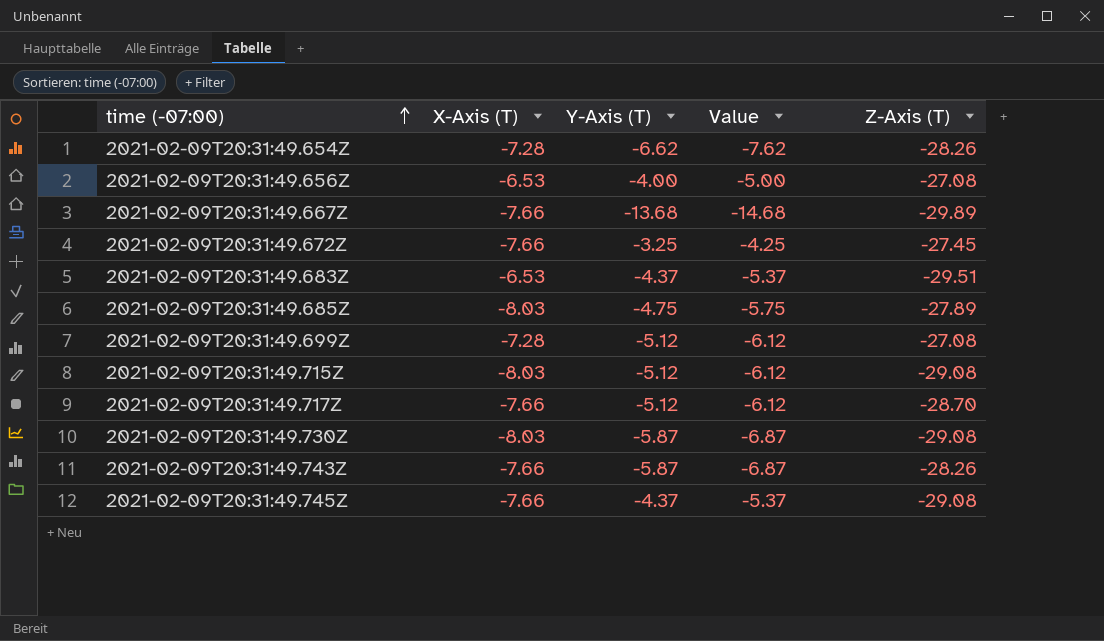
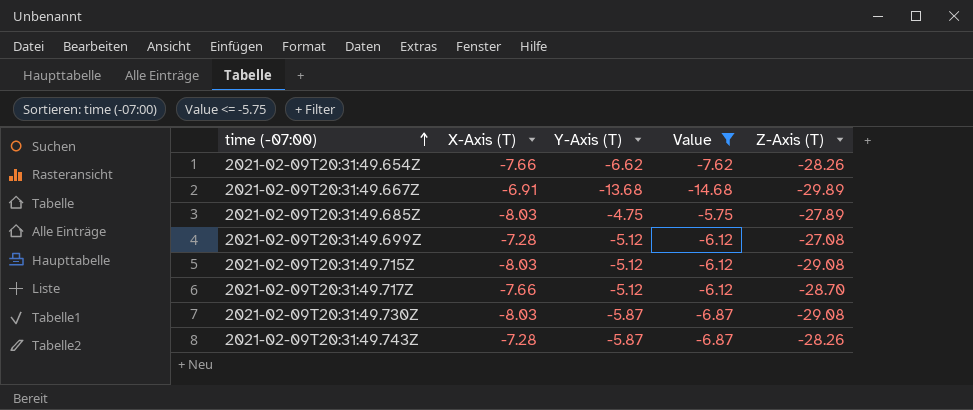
filter: none -> Value <= -5.75
2021-02-09T20:31:49.654Z | X-Axis (T): -7.28 -> -7.66
2021-02-09T20:31:49.667Z | X-Axis (T): -7.66 -> -6.91
2021-02-09T20:31:49.743Z | X-Axis (T): -7.66 -> -7.28

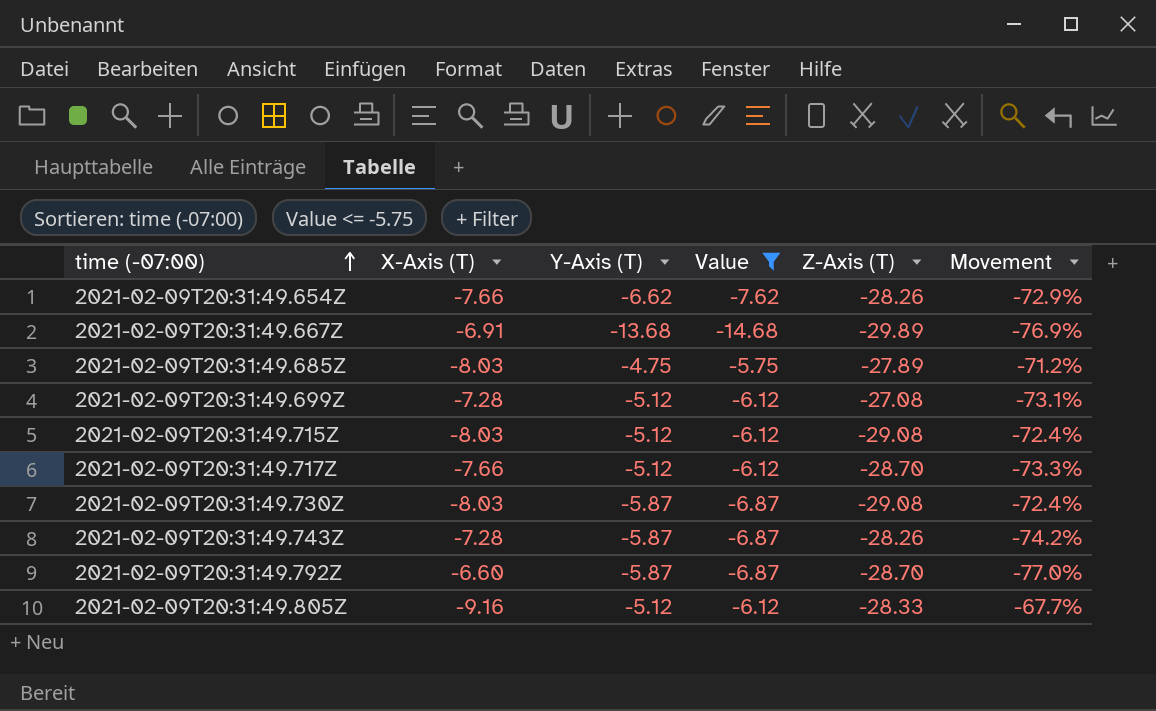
column Movement | formula: none -> ([X-Axis (T)] - [Z-Axis (T)]) / [Z-Axis (T)]
row 2021-02-09T20:31:49.792Z: none -> -6.60 | -5.87 | -6.87 | -28.70 | -77.0%
row 2021-02-09T20:31:49.805Z: none -> -9.16 | -5.12 | -6.12 | -28.33 | -67.7%

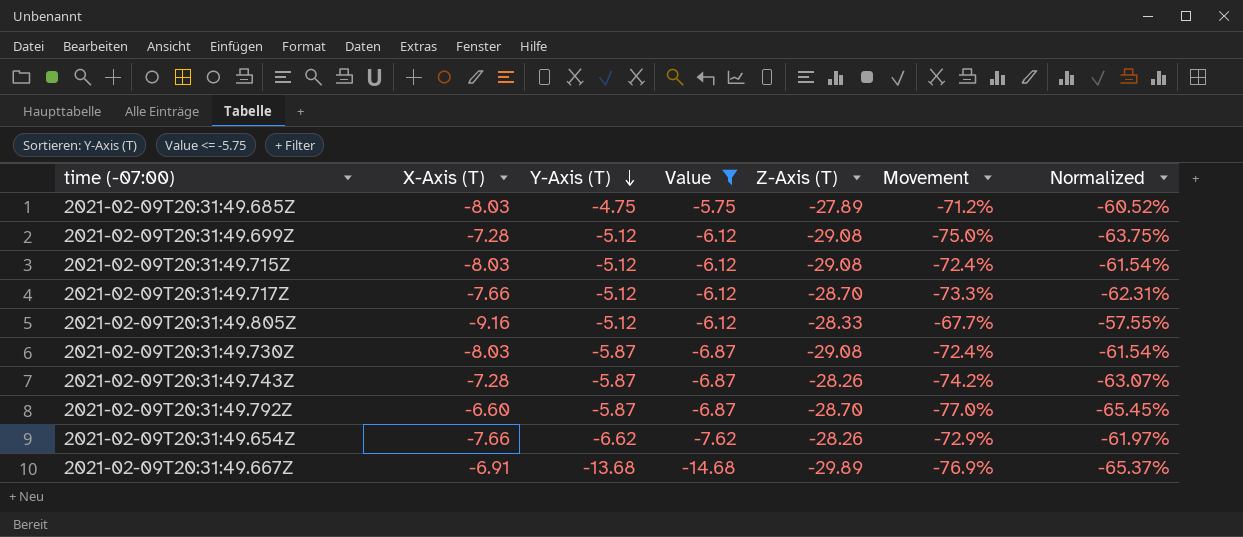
row order: time (-07:00) ascending -> Y-Axis (T) descending
column Normalized | formula: none -> [Movement] * 0.85
2021-02-09T20:31:49.699Z | Z-Axis (T): -27.08 -> -29.08
2021-02-09T20:31:49.699Z | Movement: -73.1% -> -75.0%

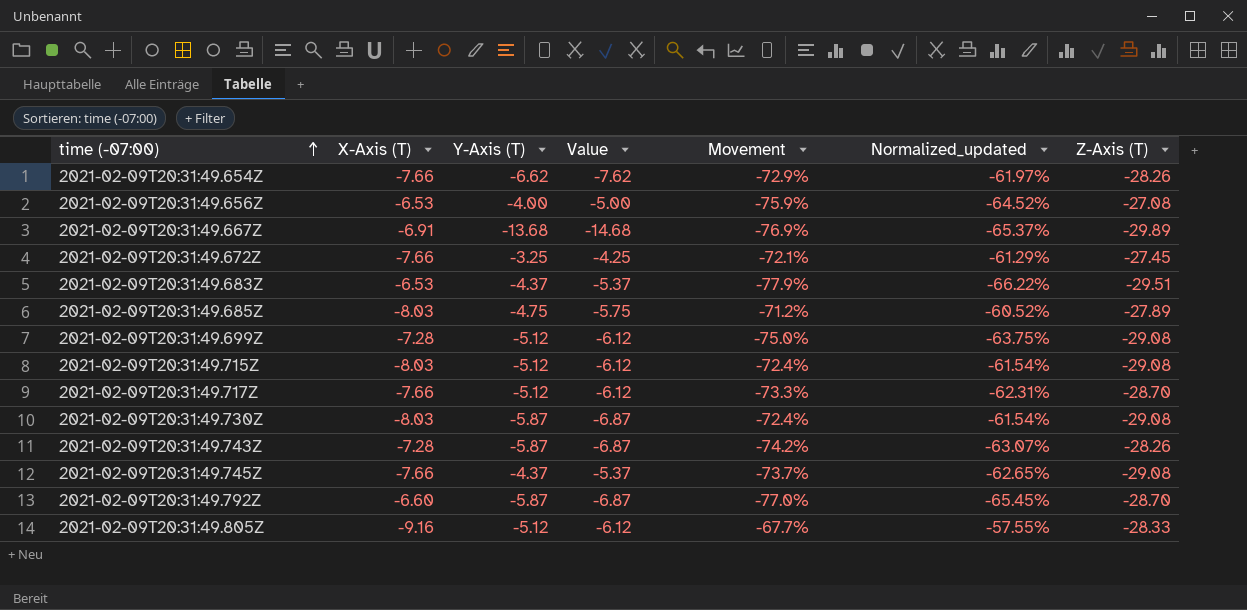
filter: Value <= -5.75 -> none
row order: Y-Axis (T) descending -> time (-07:00) ascending
column name: Normalized -> Normalized_updated
column Z-Axis (T) | position: 5 -> 7

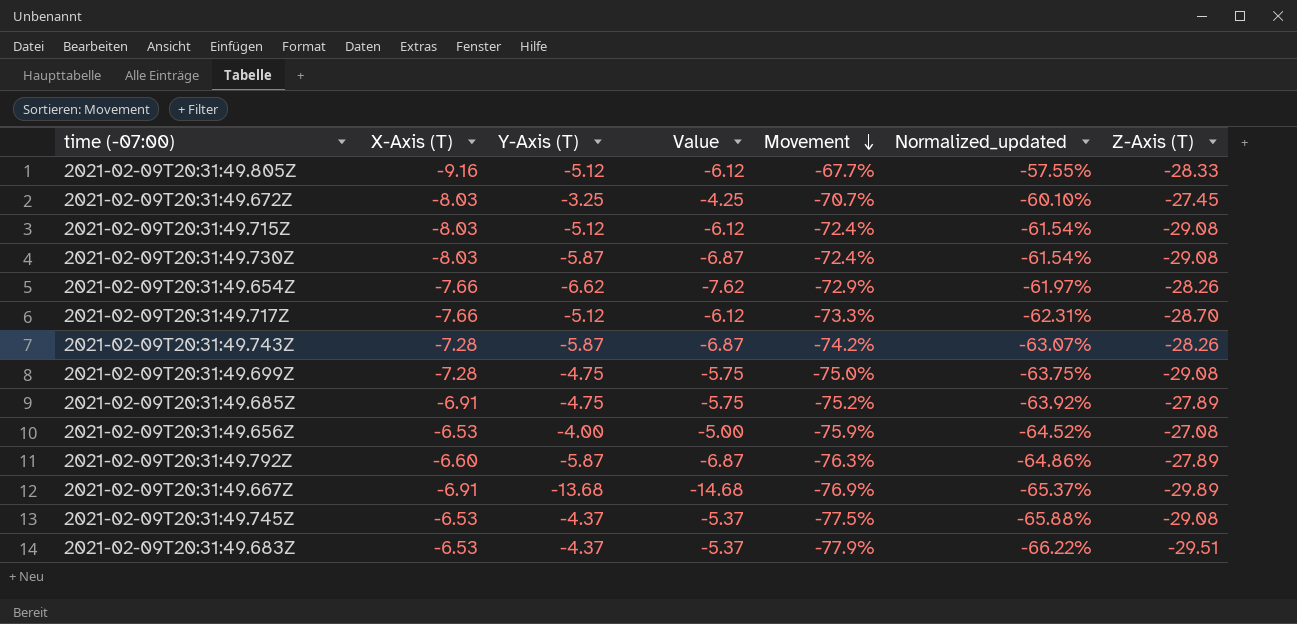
row order: time (-07:00) ascending -> Movement descending
2021-02-09T20:31:49.672Z | X-Axis (T): -7.66 -> -8.03
2021-02-09T20:31:49.672Z | Movement: -72.1% -> -70.7%
2021-02-09T20:31:49.672Z | Normalized_updated: -61.29% -> -60.10%
2021-02-09T20:31:49.699Z | Y-Axis (T): -5.12 -> -4.75
2021-02-09T20:31:49.699Z | Value: -6.12 -> -5.75
2021-02-09T20:31:49.685Z | X-Axis (T): -8.03 -> -6.91
2021-02-09T20:31:49.685Z | Movement: -71.2% -> -75.2%
2021-02-09T20:31:49.685Z | Normalized_updated: -60.52% -> -63.92%
2021-02-09T20:31:49.792Z | Movement: -77.0% -> -76.3%
2021-02-09T20:31:49.792Z | Normalized_updated: -65.45% -> -64.86%
2021-02-09T20:31:49.792Z | Z-Axis (T): -28.70 -> -27.89
2021-02-09T20:31:49.745Z | X-Axis (T): -7.66 -> -6.53
2021-02-09T20:31:49.745Z | Movement: -73.7% -> -77.5%
2021-02-09T20:31:49.745Z | Normalized_updated: -62.65% -> -65.88%

